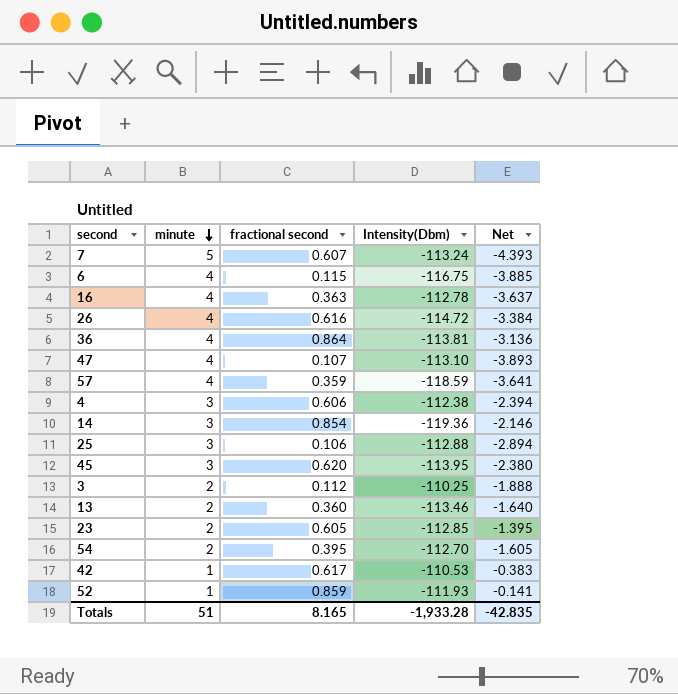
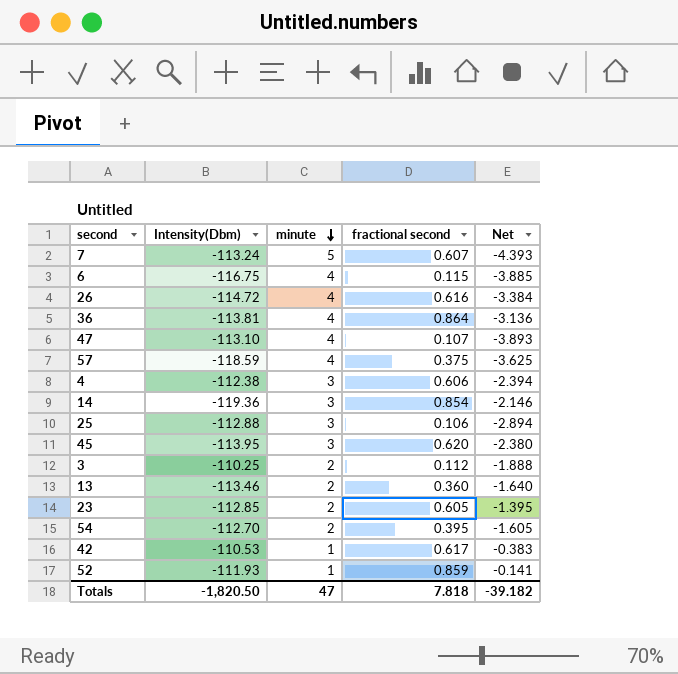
column Intensity(Dbm) | position: 4 -> 2
row 16: 4 | 0.363 | -112.78 | -3.637 -> none
57 | fractional second: 0.359 -> 0.375
57 | Net: -3.641 -> -3.625
Totals | Intensity(Dbm): -1,933.28 -> -1,820.50
Totals | minute: 51 -> 47
Totals | fractional second: 8.165 -> 7.818
Totals | Net: -42.835 -> -39.182

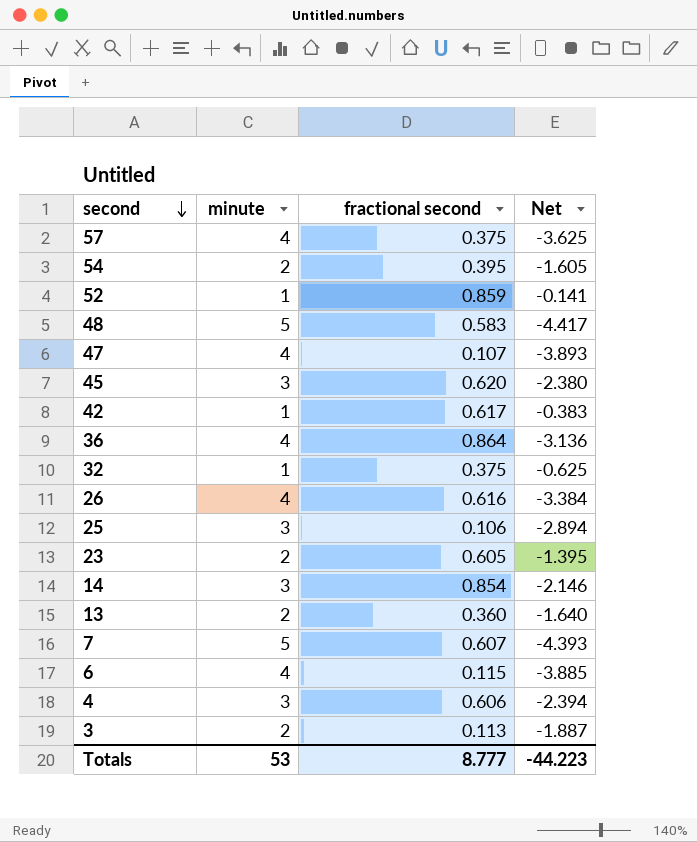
row order: minute descending -> second descending
column Intensity(Dbm) | position: 2 -> none
row 48: none -> 5 | 0.583 | -4.417
row 32: none -> 1 | 0.375 | -0.625
3 | fractional second: 0.112 -> 0.113
3 | Net: -1.888 -> -1.887
Totals | minute: 47 -> 53
Totals | fractional second: 7.818 -> 8.777
Totals | Net: -39.182 -> -44.223

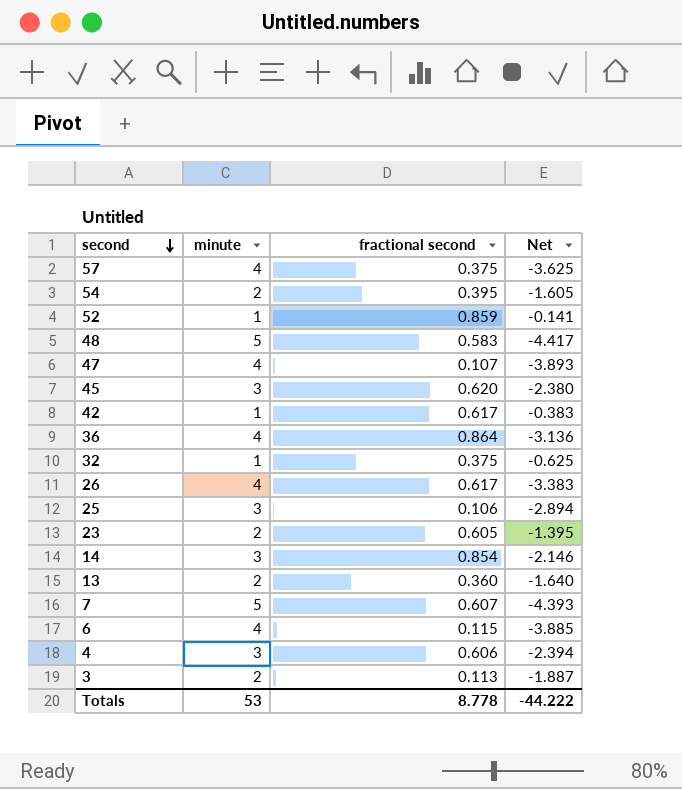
26 | fractional second: 0.616 -> 0.617
26 | Net: -3.384 -> -3.383
Totals | fractional second: 8.777 -> 8.778
Totals | Net: -44.223 -> -44.222

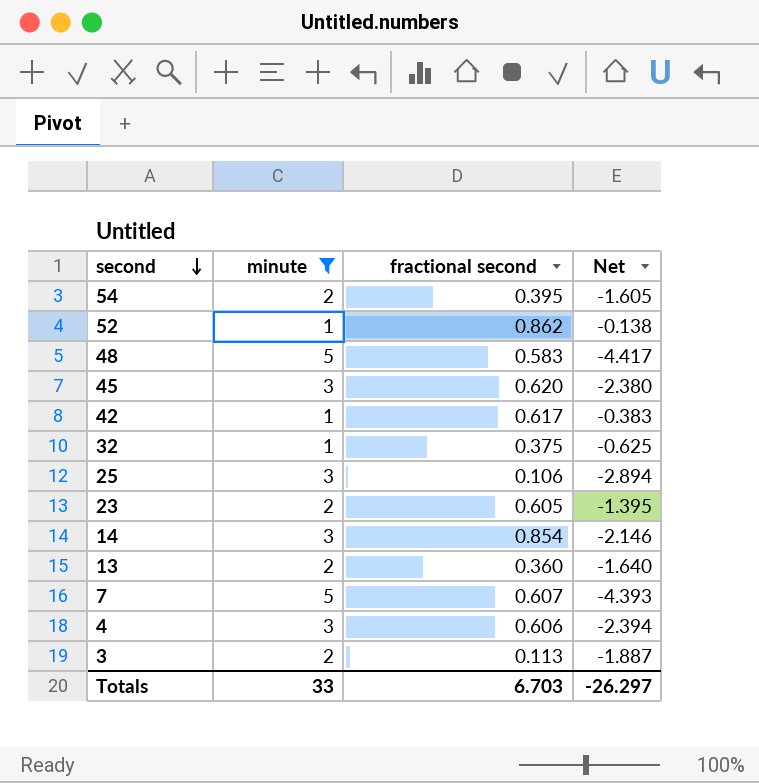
filter: none -> minute != 4
52 | fractional second: 0.859 -> 0.862
52 | Net: -0.141 -> -0.138
Totals | minute: 53 -> 33
Totals | fractional second: 8.778 -> 6.703
Totals | Net: -44.222 -> -26.297

